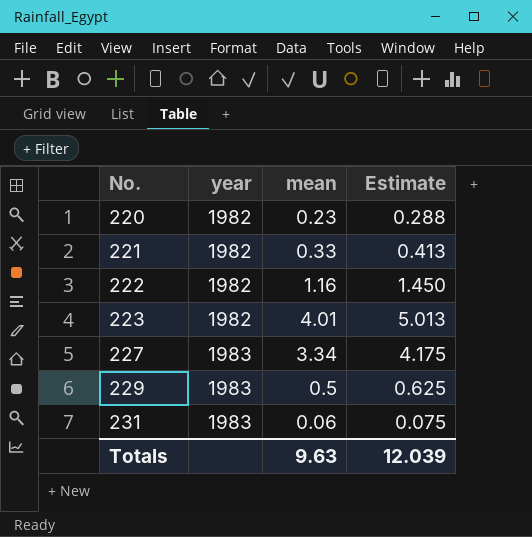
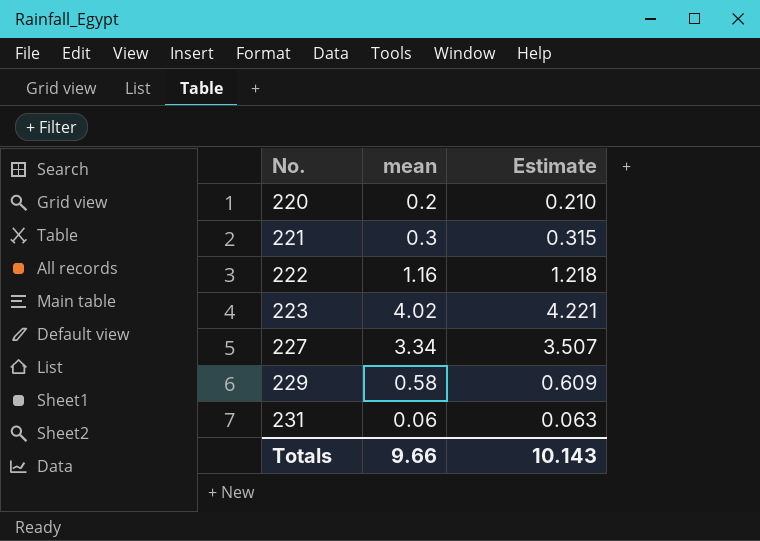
column year | position: 2 -> none
column Estimate | formula: [mean] * 1.25 -> [mean] * 1.05
220 | mean: 0.23 -> 0.2
221 | mean: 0.33 -> 0.3
223 | mean: 4.01 -> 4.02
229 | mean: 0.5 -> 0.58
Totals | mean: 9.63 -> 9.66
Totals | Estimate: 12.039 -> 10.143

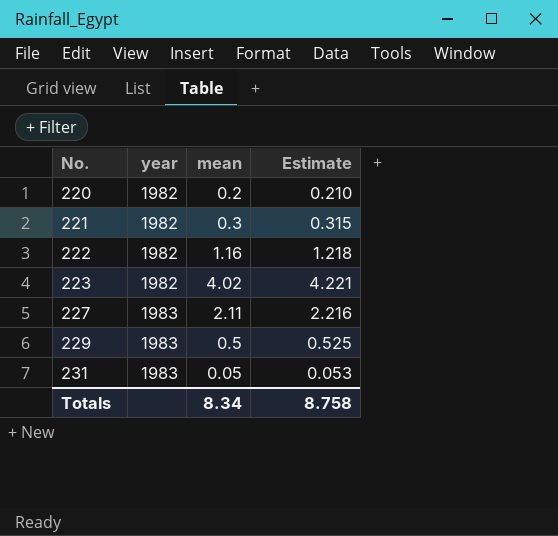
column year | position: none -> 2
227 | mean: 3.34 -> 2.11
227 | Estimate: 3.507 -> 2.216
229 | mean: 0.58 -> 0.5
229 | Estimate: 0.609 -> 0.525
231 | mean: 0.06 -> 0.05
231 | Estimate: 0.063 -> 0.053
Totals | mean: 9.66 -> 8.34
Totals | Estimate: 10.143 -> 8.758

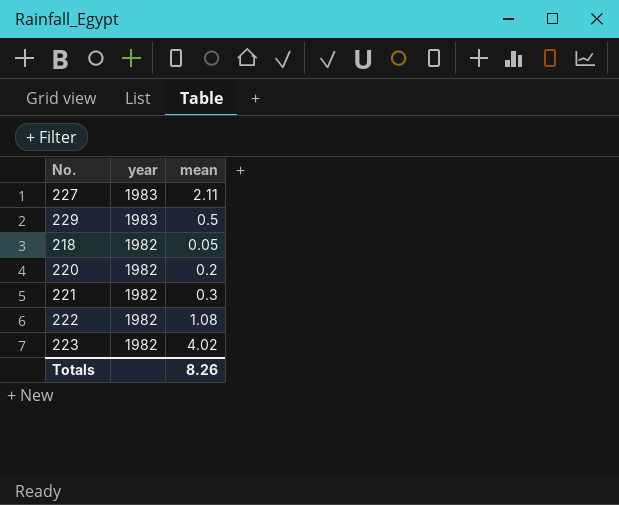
row order: No. ascending -> year descending
column Estimate | formula: [mean] * 1.05 -> none
row 231: 1983 | 0.05 | 0.053 -> none
row 218: none -> 1982 | 0.05
222 | mean: 1.16 -> 1.08
Totals | mean: 8.34 -> 8.26

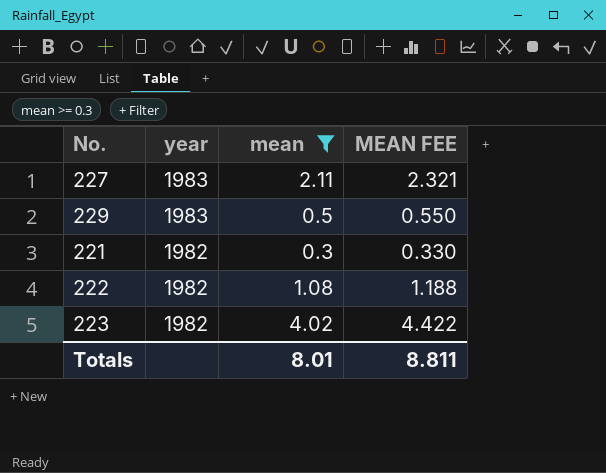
filter: none -> mean >= 0.3
column MEAN FEE | formula: none -> [mean] * 1.1
Totals | mean: 8.26 -> 8.01

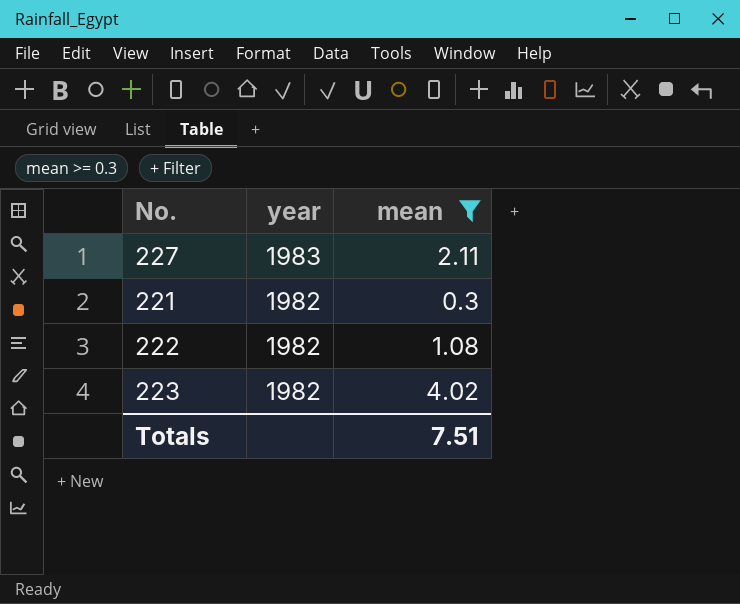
column MEAN FEE | formula: [mean] * 1.1 -> none
row 229: 1983 | 0.5 | 0.550 -> none
Totals | mean: 8.01 -> 7.51

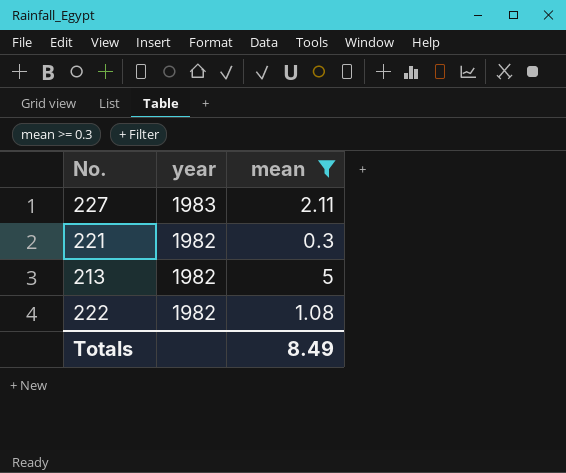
row 223: 1982 | 4.02 -> none
row 213: none -> 1982 | 5
Totals | mean: 7.51 -> 8.49

